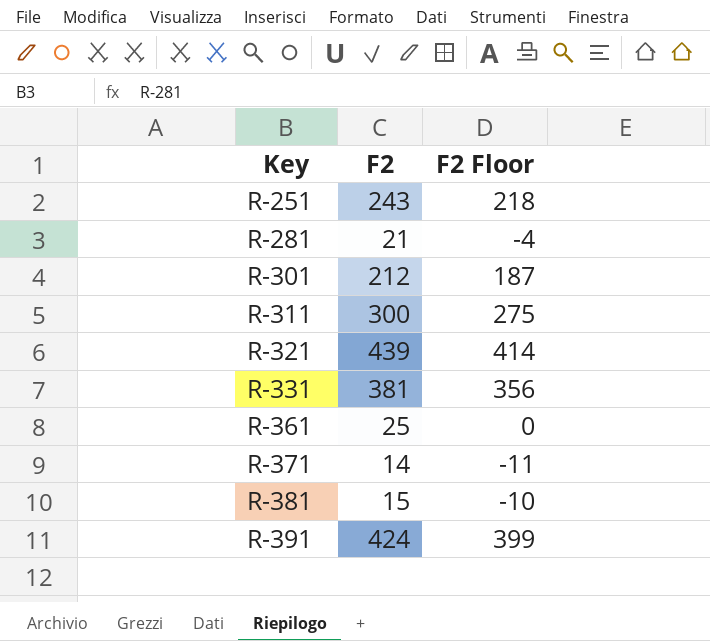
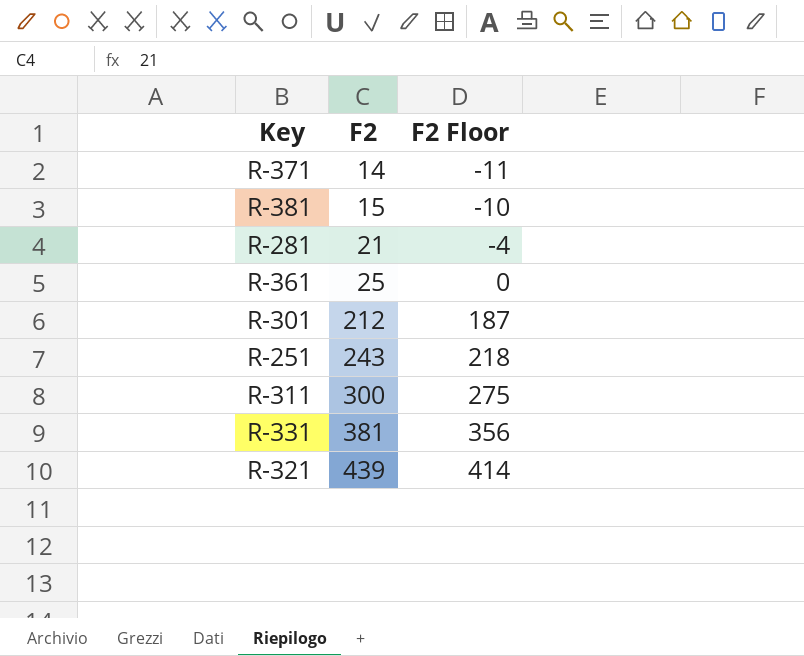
row order: Key ascending -> F2 ascending
row R-391: 424 | 399 -> none

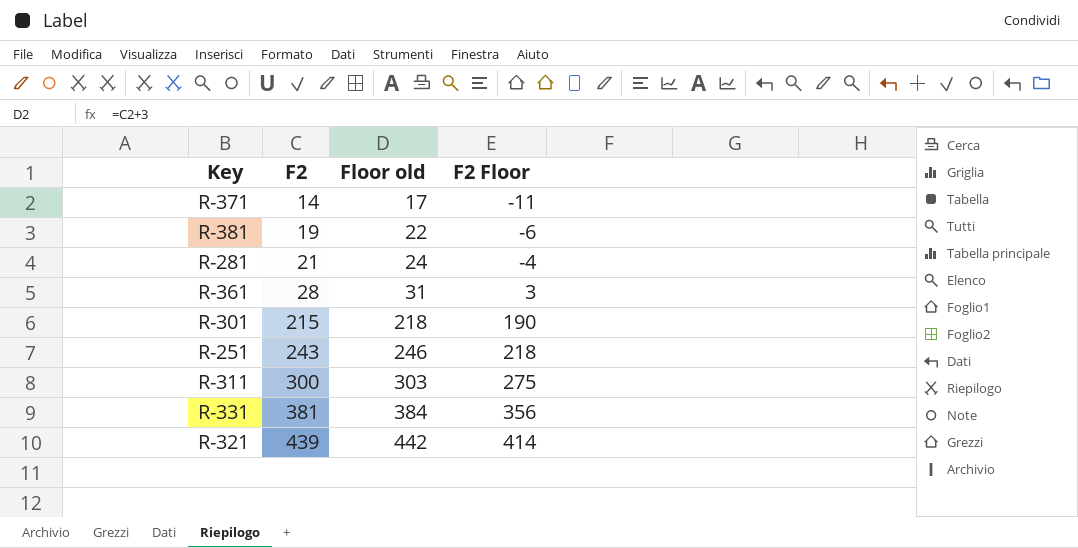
column Floor old | formula: none -> [F2] + 3
R-381 | F2: 15 -> 19
R-381 | F2 Floor: -10 -> -6
R-361 | F2: 25 -> 28
R-361 | F2 Floor: 0 -> 3
R-301 | F2: 212 -> 215
R-301 | F2 Floor: 187 -> 190

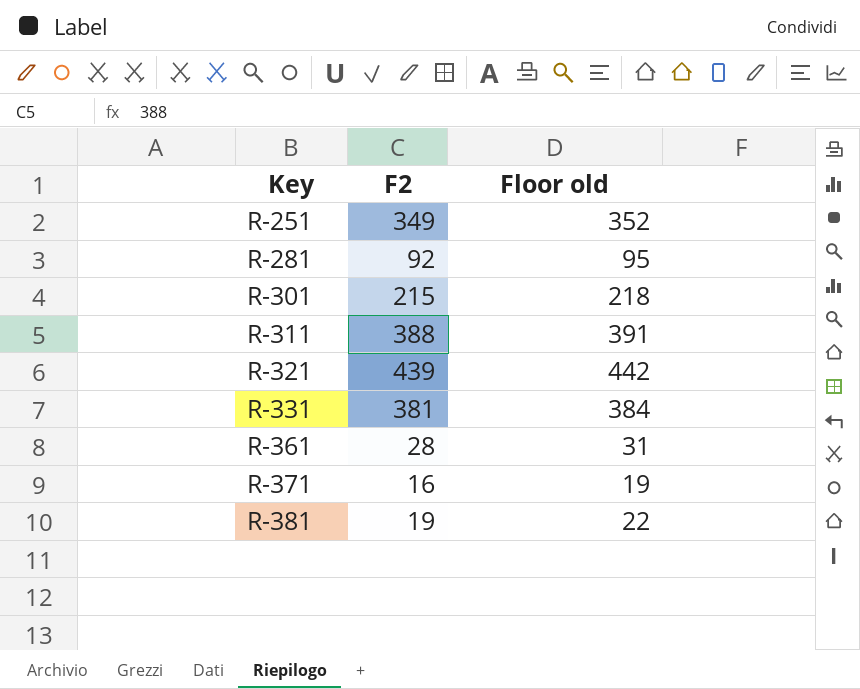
row order: F2 ascending -> Key ascending
column F2 Floor | formula: [F2] - 25 -> none
R-251 | F2: 243 -> 349
R-251 | Floor old: 246 -> 352
R-281 | F2: 21 -> 92
R-281 | Floor old: 24 -> 95
R-311 | F2: 300 -> 388
R-311 | Floor old: 303 -> 391
R-371 | F2: 14 -> 16
R-371 | Floor old: 17 -> 19

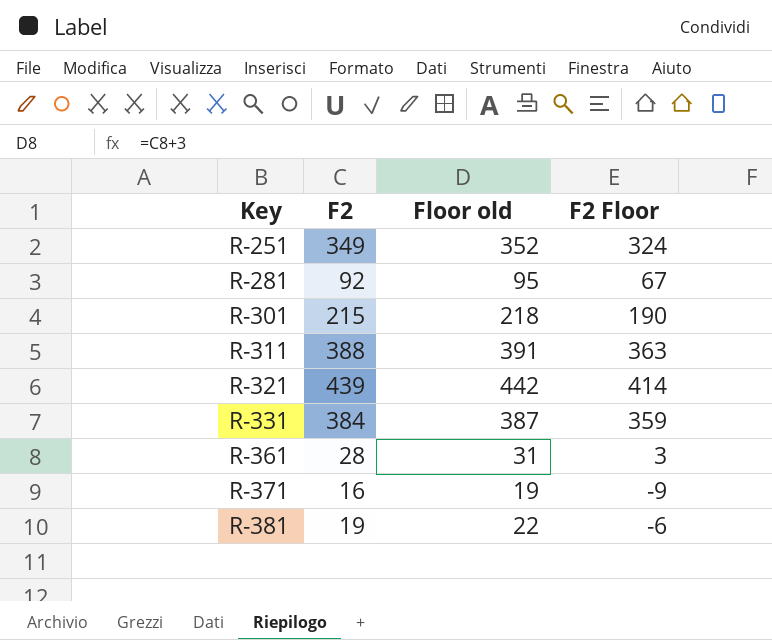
column F2 Floor | formula: none -> [F2] - 25
R-331 | F2: 381 -> 384
R-331 | Floor old: 384 -> 387

